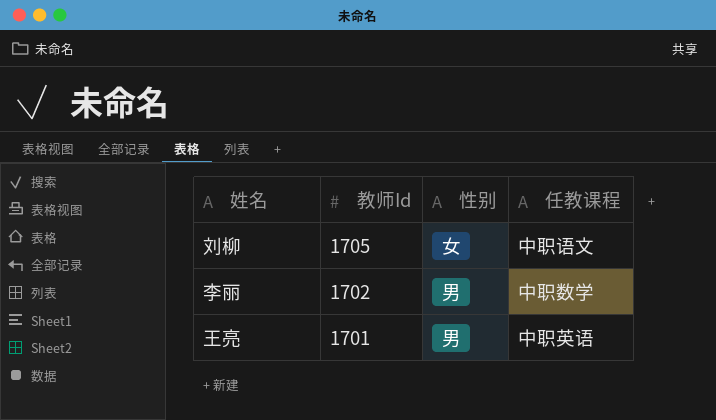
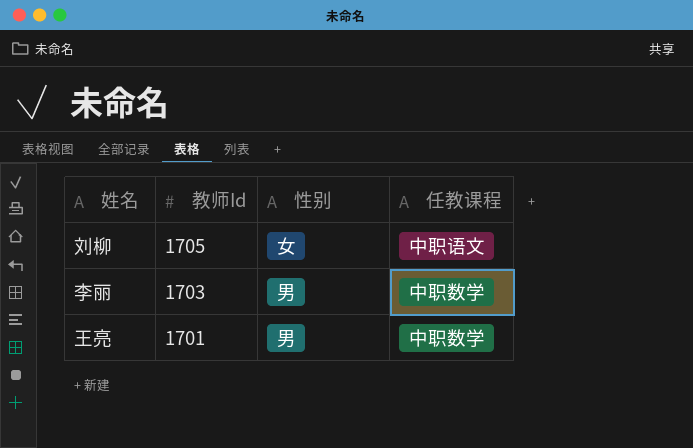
李丽 | 教师Id: 1702 -> 1703
王亮 | 任教课程: 中职英语 -> 中职数学

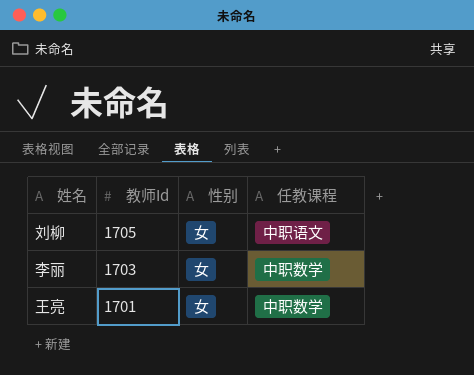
李丽 | 性别: 男 -> 女
王亮 | 性别: 男 -> 女

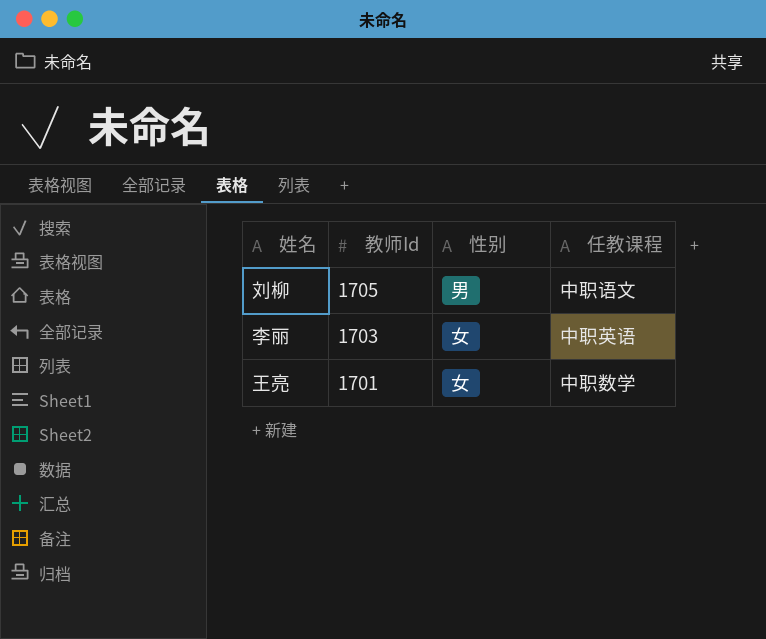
刘柳 | 性别: 女 -> 男
李丽 | 任教课程: 中职数学 -> 中职英语

